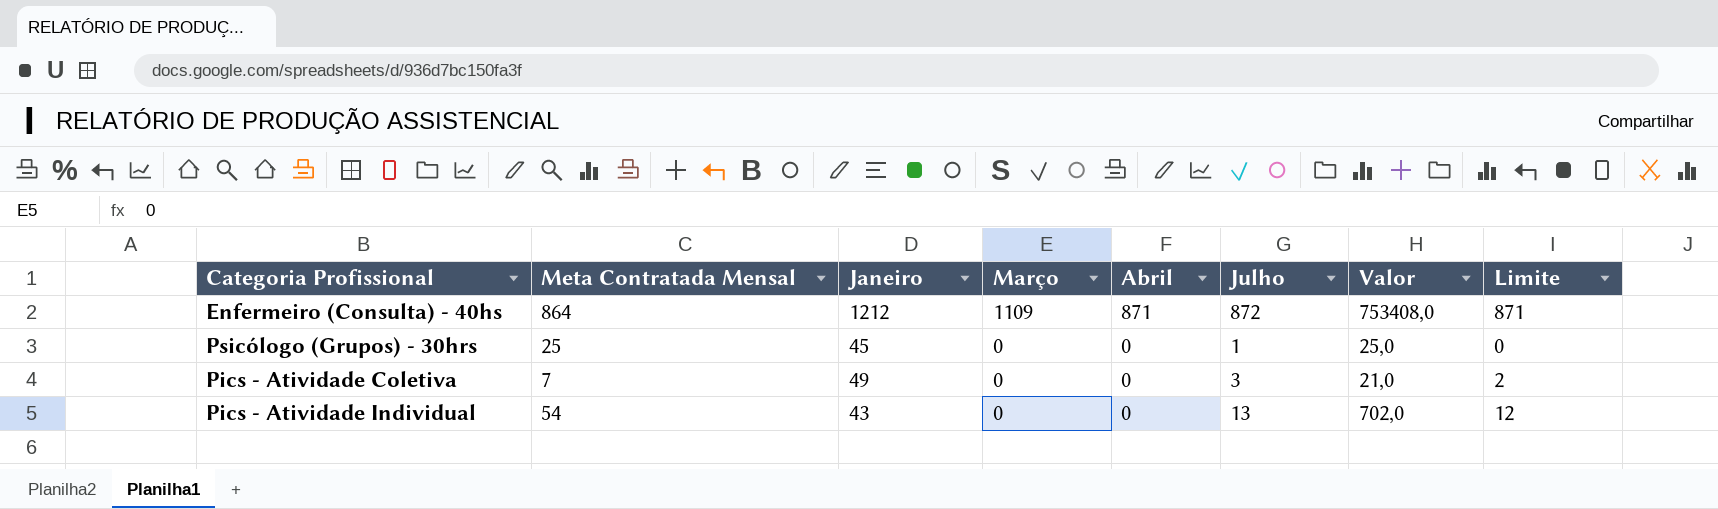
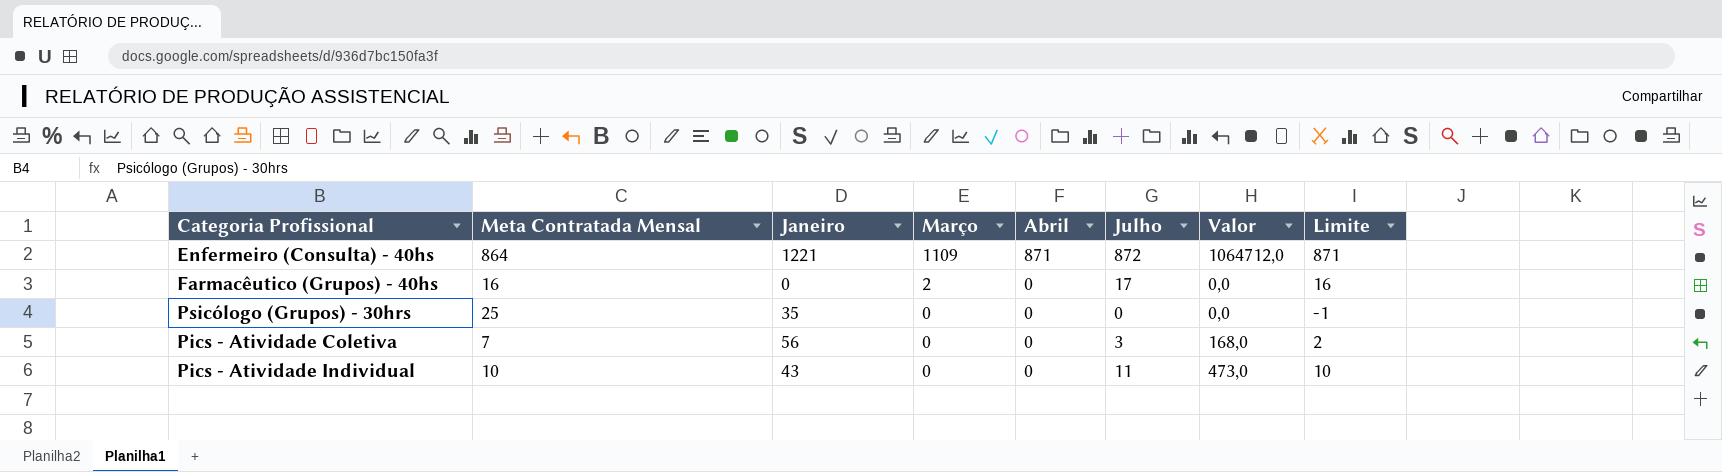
column Valor | formula: [Meta Contratada Mensal] * [Julho] -> [Janeiro] * [Julho]
Enfermeiro (Consulta) - 40hs | Janeiro: 1212 -> 1221
row Farmacêutico (Grupos) - 40hs: none -> 16 | 0 | 2 | 0 | 17 | 0,0 | 16
Psicólogo (Grupos) - 30hrs | Janeiro: 45 -> 35
Psicólogo (Grupos) - 30hrs | Julho: 1 -> 0
Psicólogo (Grupos) - 30hrs | Limite: 0 -> -1
Pics - Atividade Coletiva | Janeiro: 49 -> 56
Pics - Atividade Individual | Meta Contratada Mensal: 54 -> 10
Pics - Atividade Individual | Julho: 13 -> 11
Pics - Atividade Individual | Limite: 12 -> 10

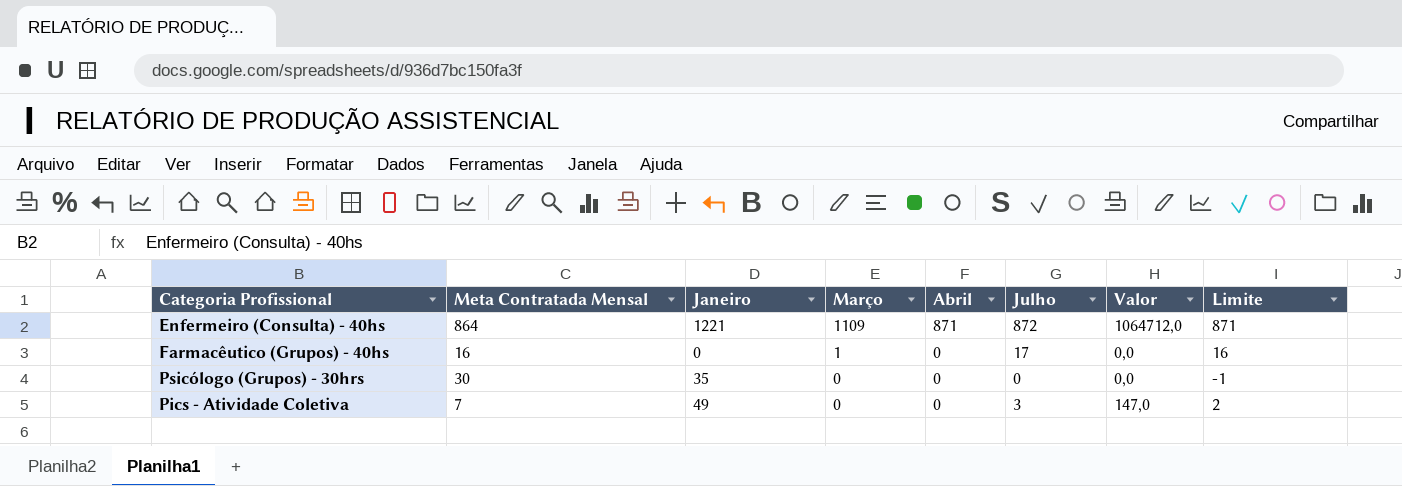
row Pics - Atividade Individual: 10 | 43 | 0 | 0 | 11 | 473,0 | 10 -> none
Farmacêutico (Grupos) - 40hs | Março: 2 -> 1
Psicólogo (Grupos) - 30hrs | Meta Contratada Mensal: 25 -> 30
Pics - Atividade Coletiva | Janeiro: 56 -> 49
Pics - Atividade Coletiva | Valor: 168,0 -> 147,0

